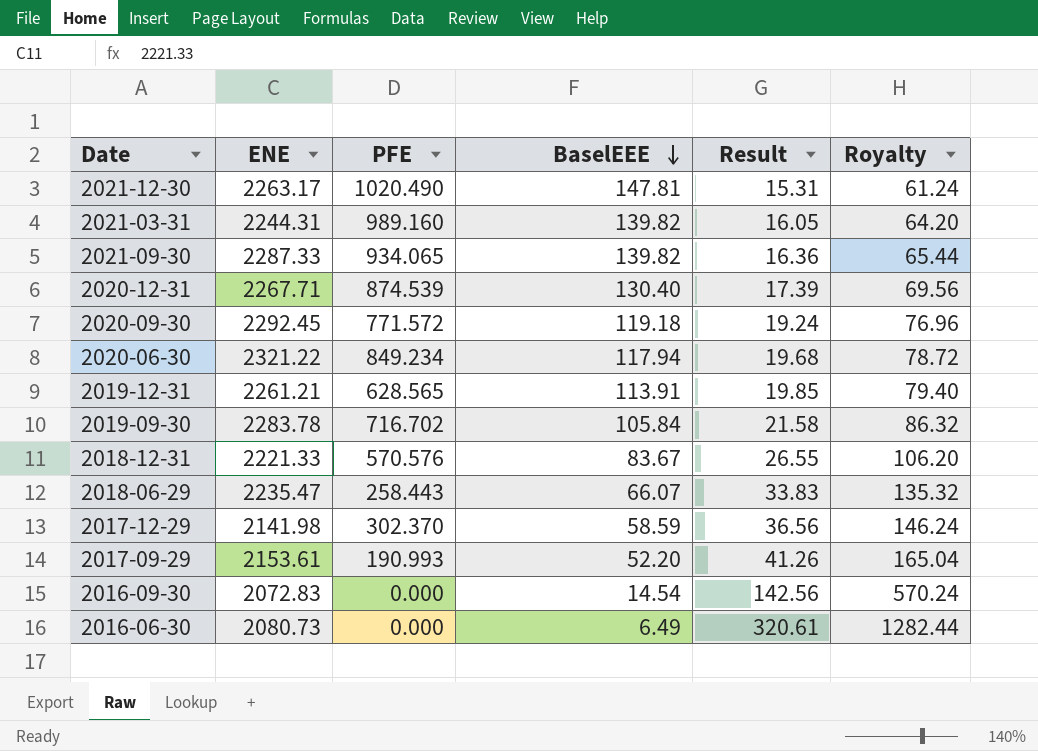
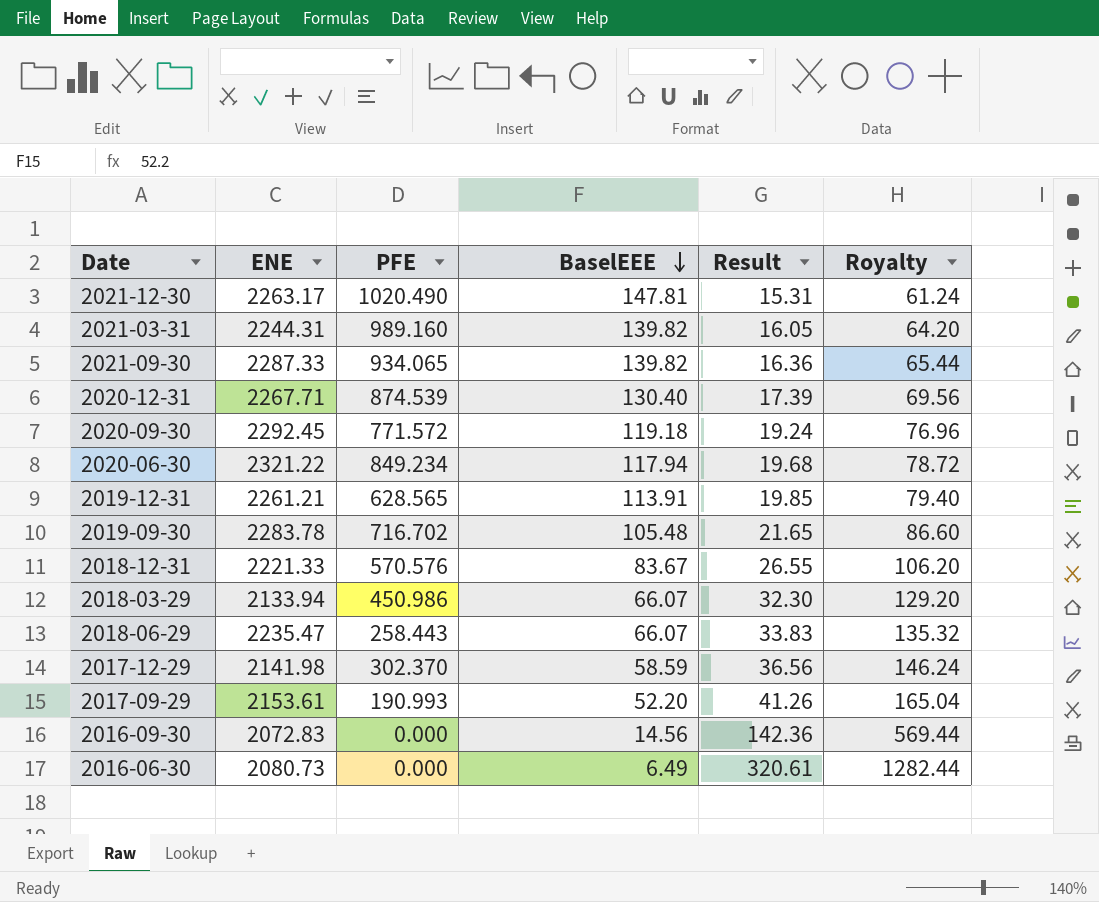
2019-09-30 | BaselEEE: 105.84 -> 105.48
2019-09-30 | Result: 21.58 -> 21.65
2019-09-30 | Royalty: 86.32 -> 86.60
row 2018-03-29: none -> 2133.94 | 450.986 | 66.07 | 32.30 | 129.20
2016-09-30 | BaselEEE: 14.54 -> 14.56
2016-09-30 | Result: 142.56 -> 142.36
2016-09-30 | Royalty: 570.24 -> 569.44

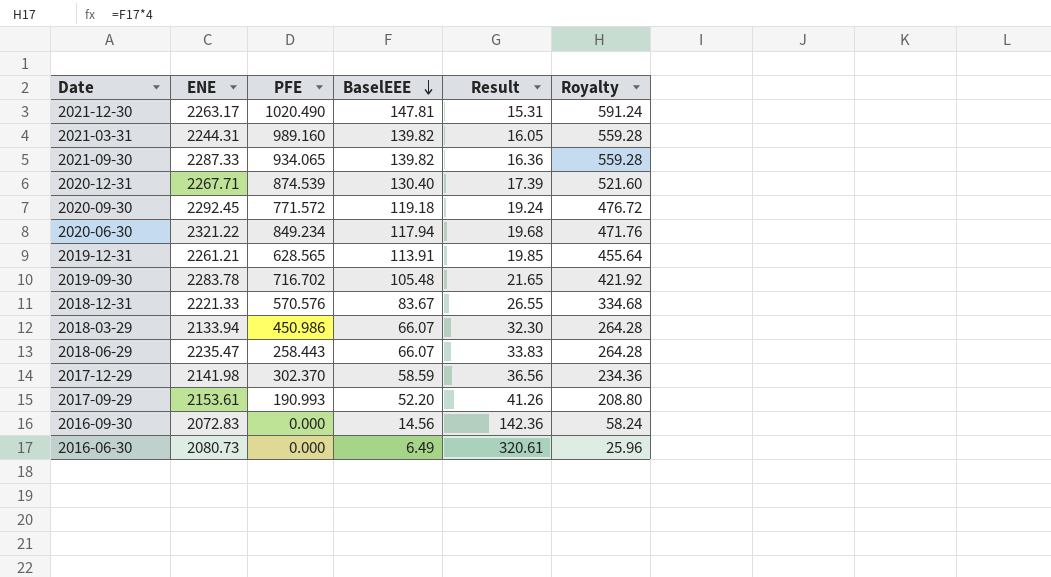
column Royalty | formula: [Result] * 4 -> [BaselEEE] * 4

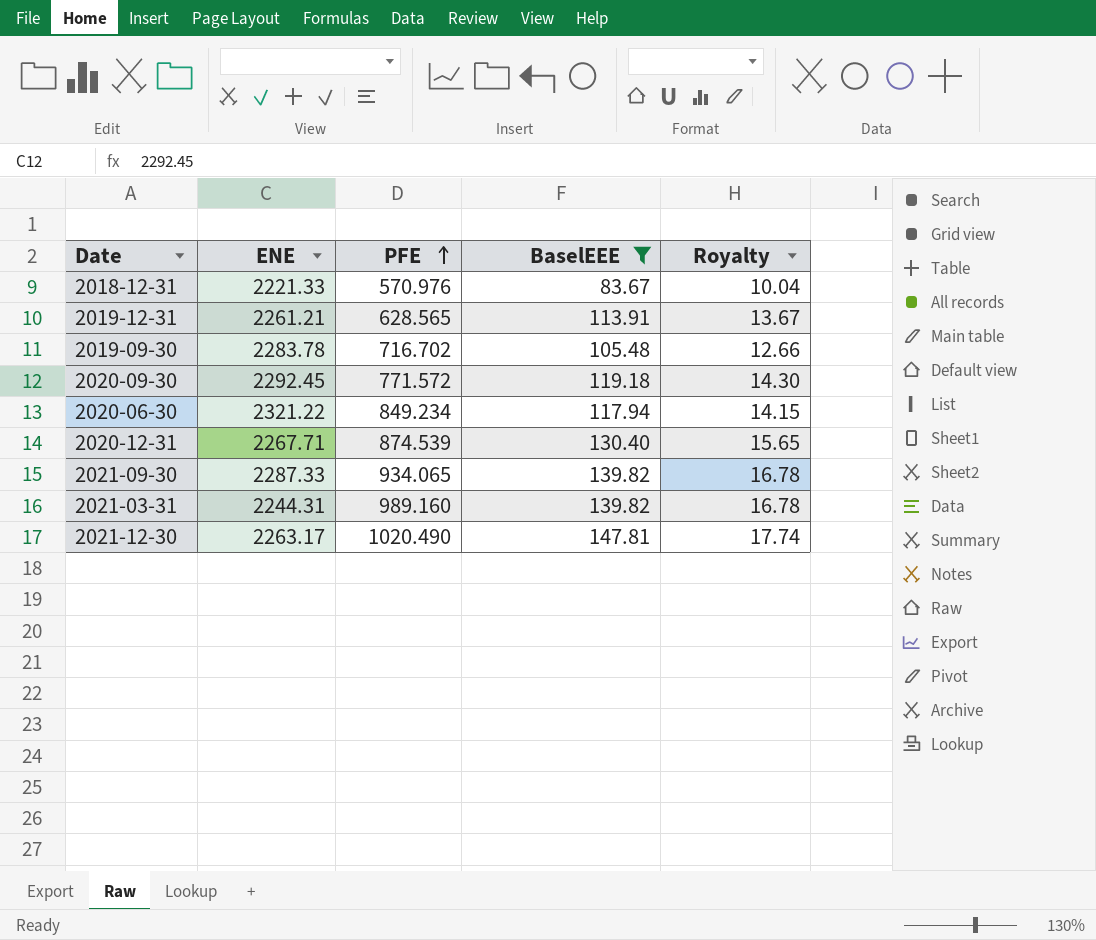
filter: none -> BaselEEE >= 83.67
row order: BaselEEE descending -> PFE ascending
column Result | formula: [ENE] / [BaselEEE] -> none
column Royalty | formula: [BaselEEE] * 4 -> [BaselEEE] * 0.12
2018-12-31 | PFE: 570.576 -> 570.976

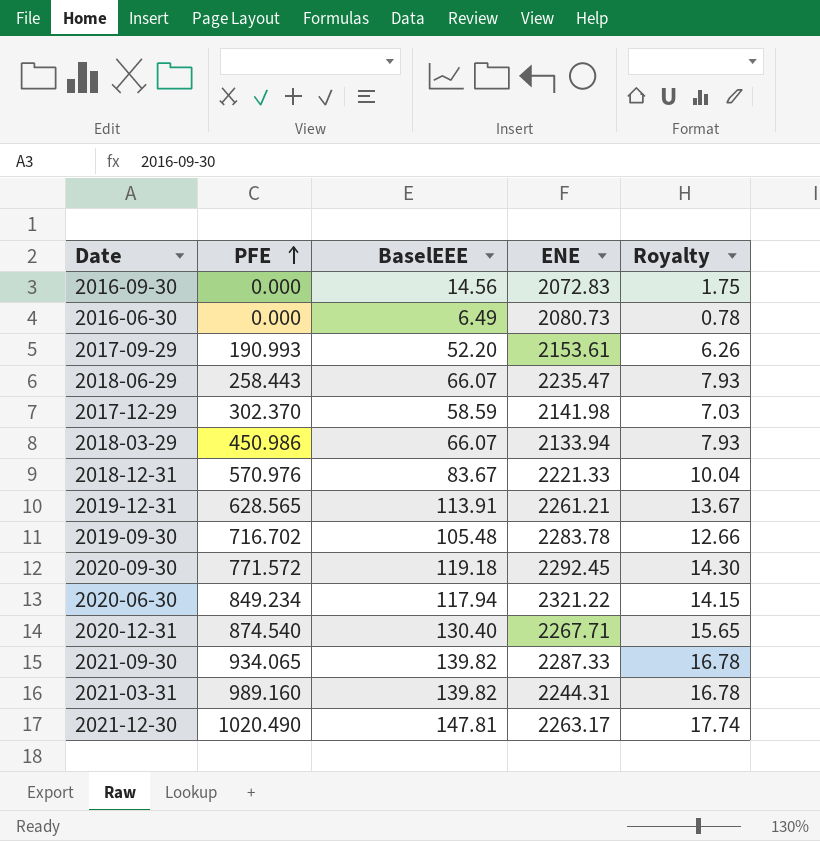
filter: BaselEEE >= 83.67 -> none
column ENE | position: 2 -> 4
2020-12-31 | PFE: 874.539 -> 874.540

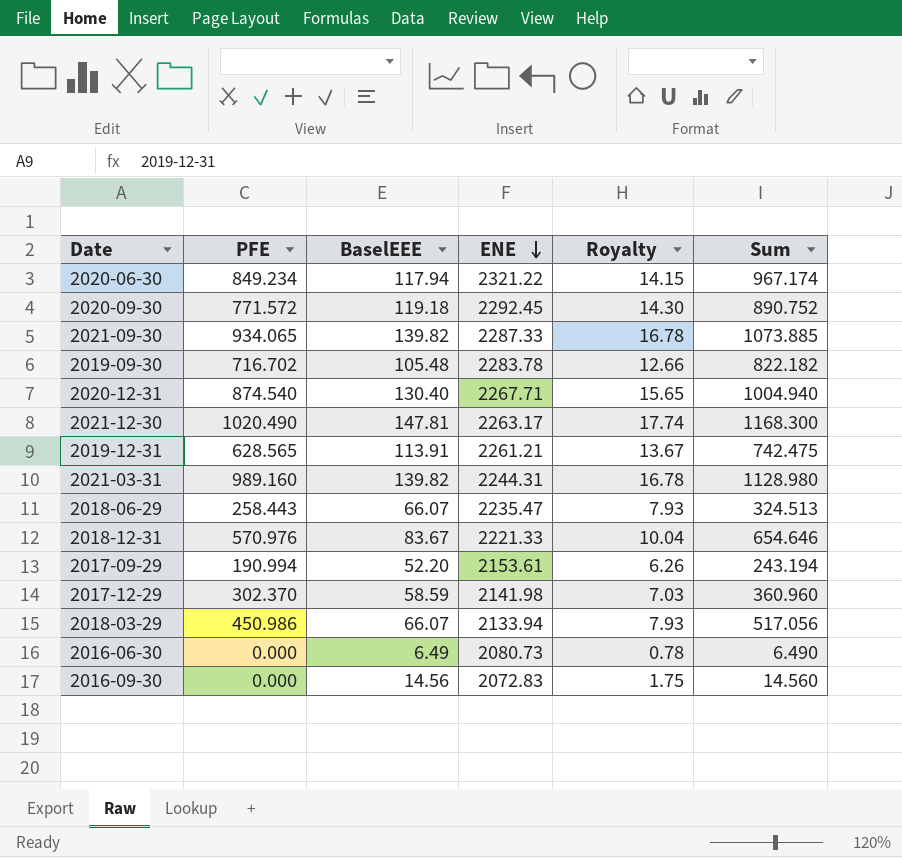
row order: PFE ascending -> ENE descending
column Sum | formula: none -> [PFE] + [BaselEEE]
2017-09-29 | PFE: 190.993 -> 190.994

